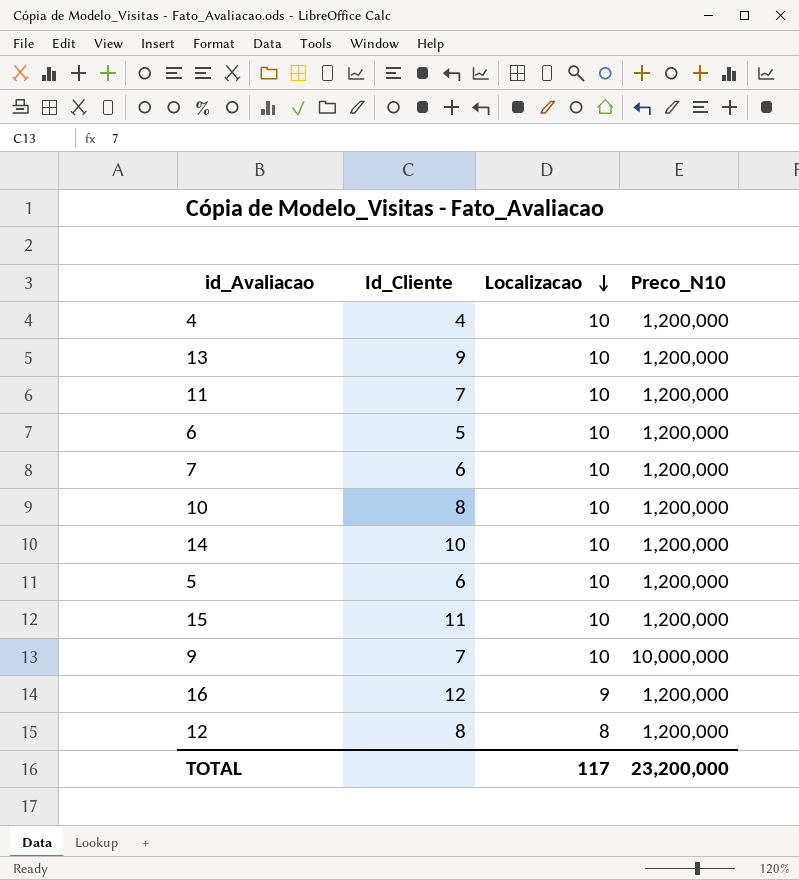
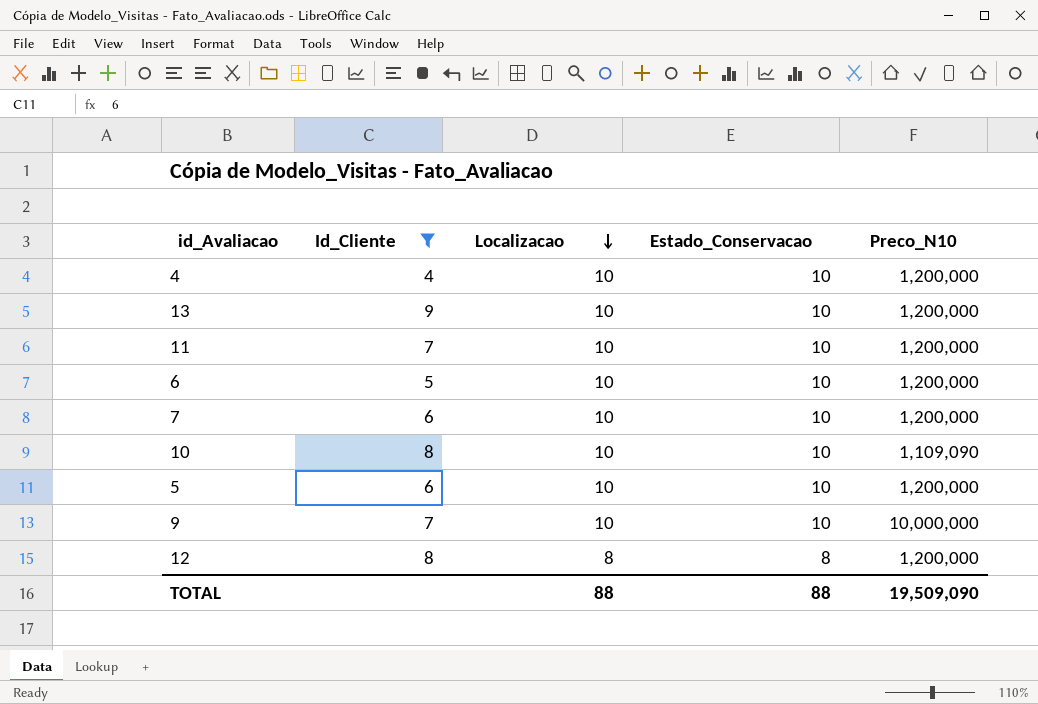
filter: none -> Id_Cliente <= 9
column Estado_Conservacao | position: none -> 4
10 | Preco_N10: 1,200,000 -> 1,109,090
TOTAL | Localizacao: 117 -> 88
TOTAL | Preco_N10: 23,200,000 -> 19,509,090

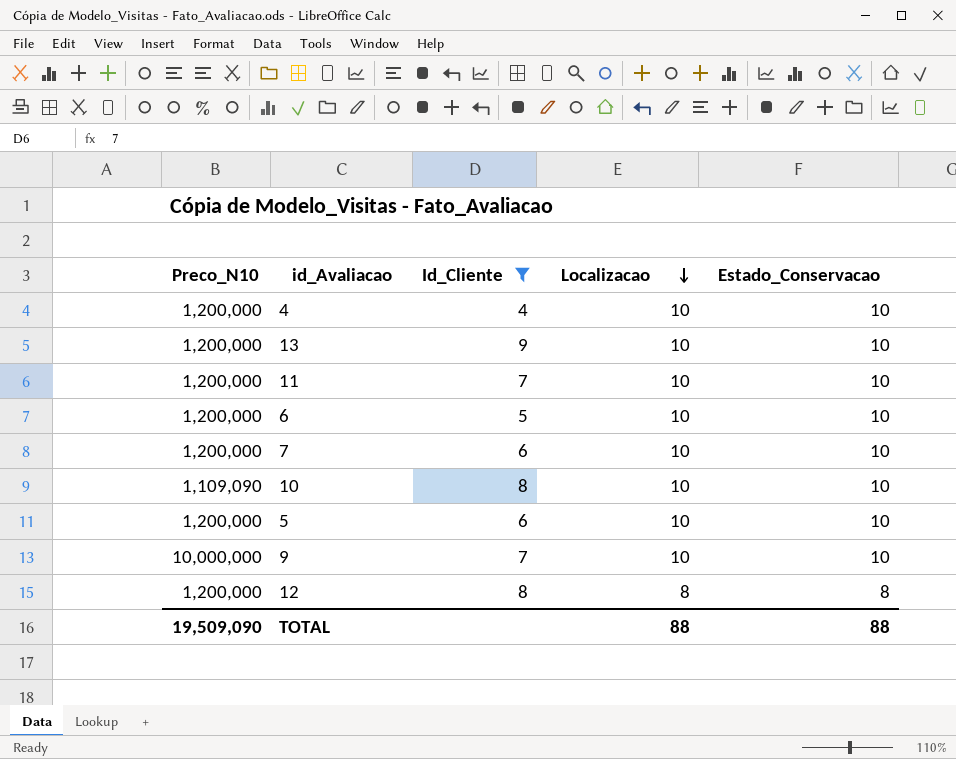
column Preco_N10 | position: 5 -> 1

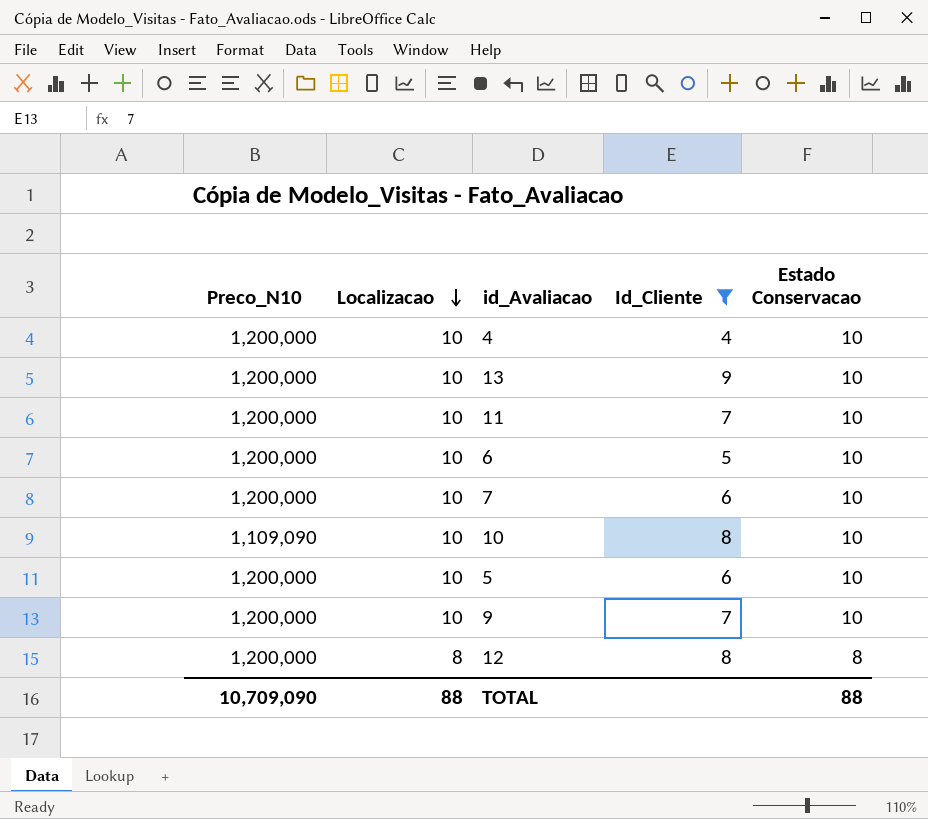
column Localizacao | position: 4 -> 2
column name: Estado_Conservacao -> Estado Conservacao
9 | Preco_N10: 10,000,000 -> 1,200,000
TOTAL | Preco_N10: 19,509,090 -> 10,709,090

